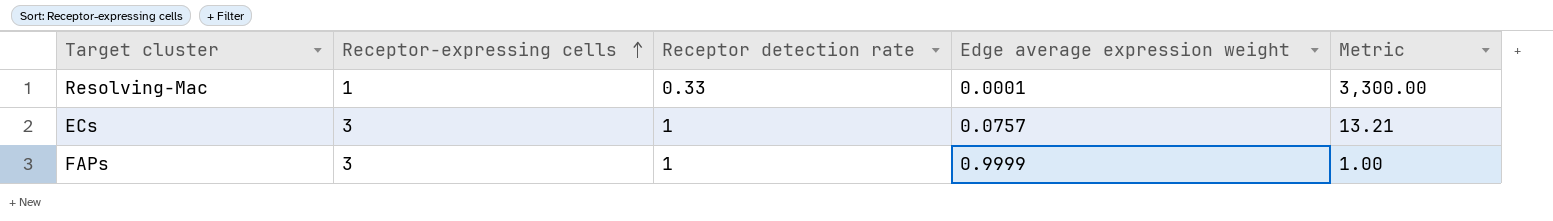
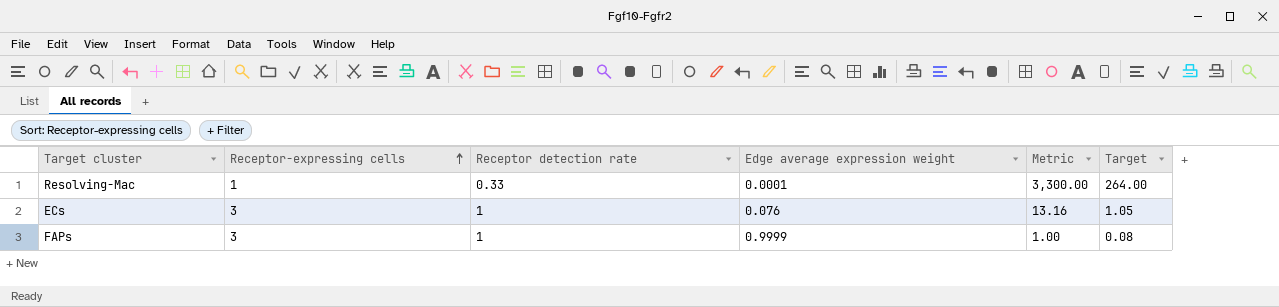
column Target | formula: none -> [Metric] * 0.08
ECs | Edge average expression weight: 0.0757 -> 0.076
ECs | Metric: 13.21 -> 13.16

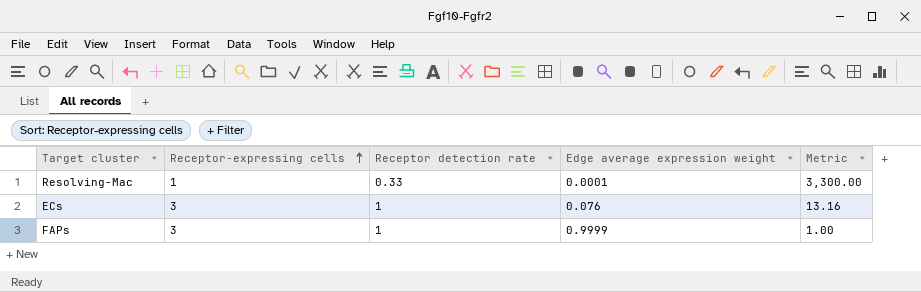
column Target | formula: [Metric] * 0.08 -> none

